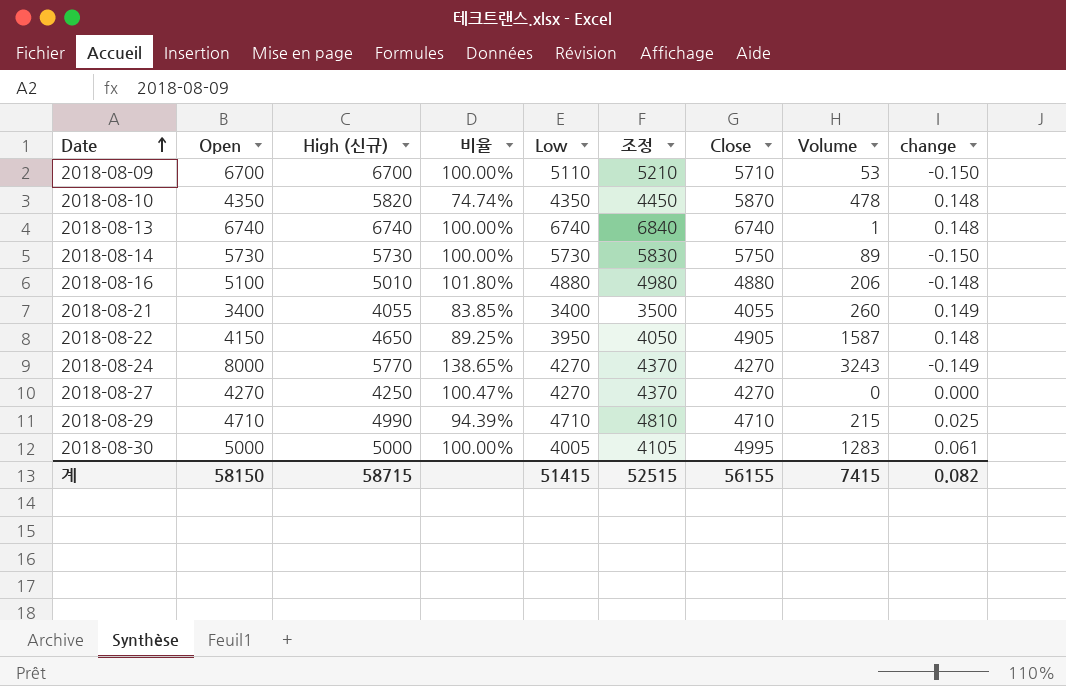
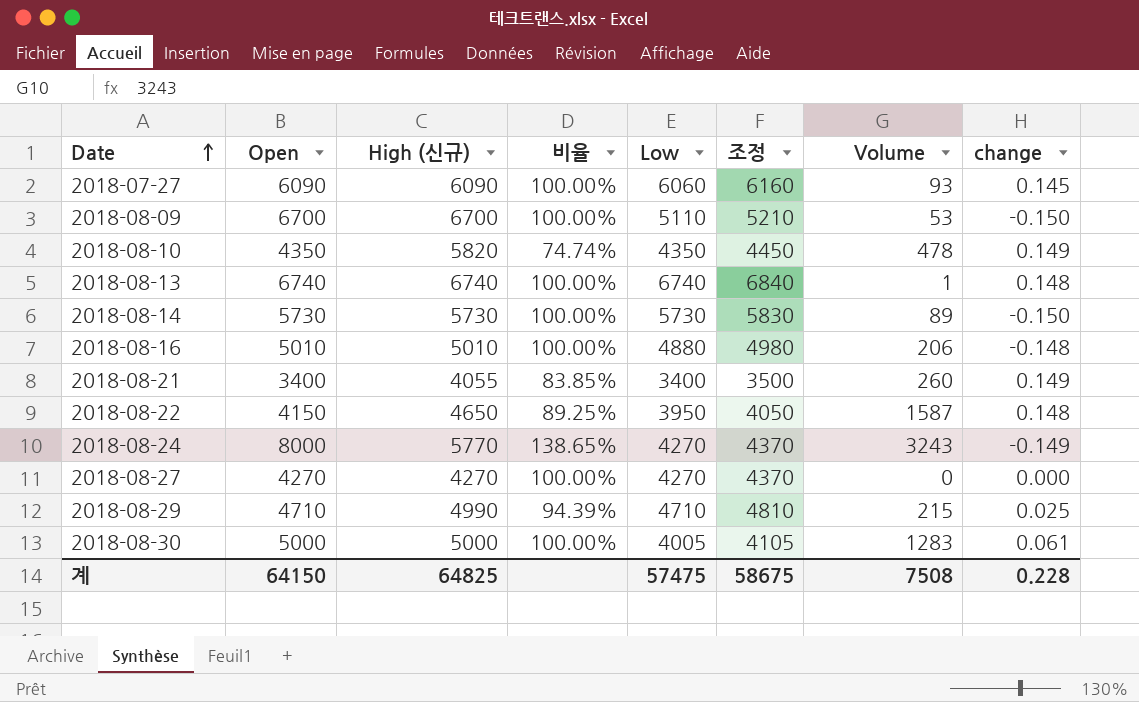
column Close | position: 7 -> none
row 2018-07-27: none -> 6090 | 6090 | 100.00% | 6060 | 6160 | 93 | 0.145
2018-08-10 | change: 0.148 -> 0.149
2018-08-16 | Open: 5100 -> 5010
2018-08-16 | 비율: 101.80% -> 100.00%
2018-08-27 | High (신규): 4250 -> 4270
2018-08-27 | 비율: 100.47% -> 100.00%
계 | Open: 58150 -> 64150
계 | High (신규): 58715 -> 64825
계 | Low: 51415 -> 57475
계 | 조정: 52515 -> 58675
계 | Volume: 7415 -> 7508
계 | change: 0.082 -> 0.228

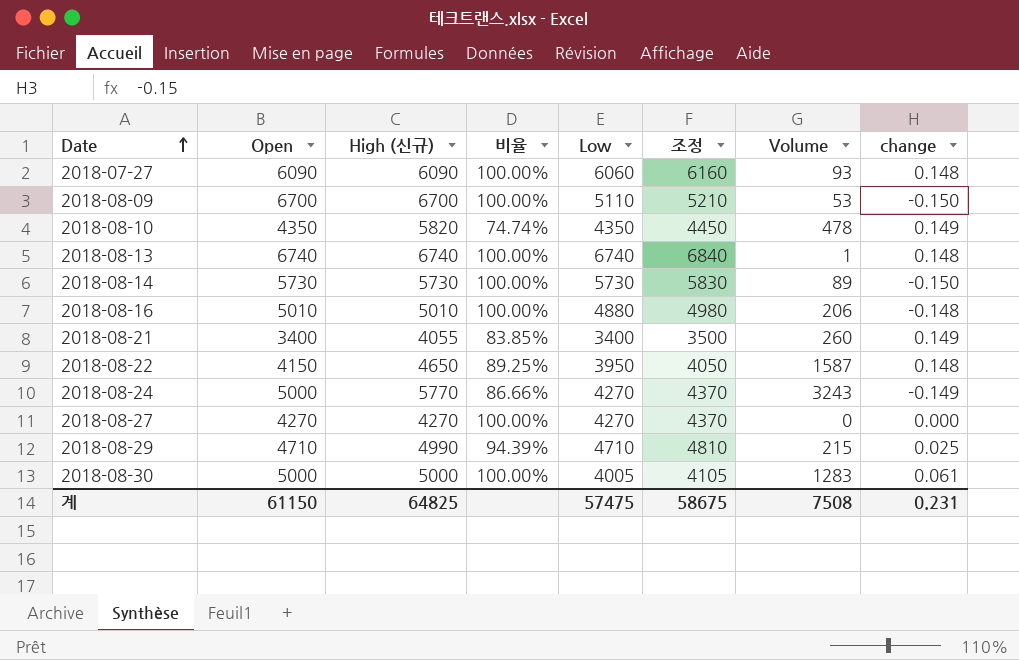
2018-07-27 | change: 0.145 -> 0.148
2018-08-24 | Open: 8000 -> 5000
2018-08-24 | 비율: 138.65% -> 86.66%
계 | Open: 64150 -> 61150
계 | change: 0.228 -> 0.231

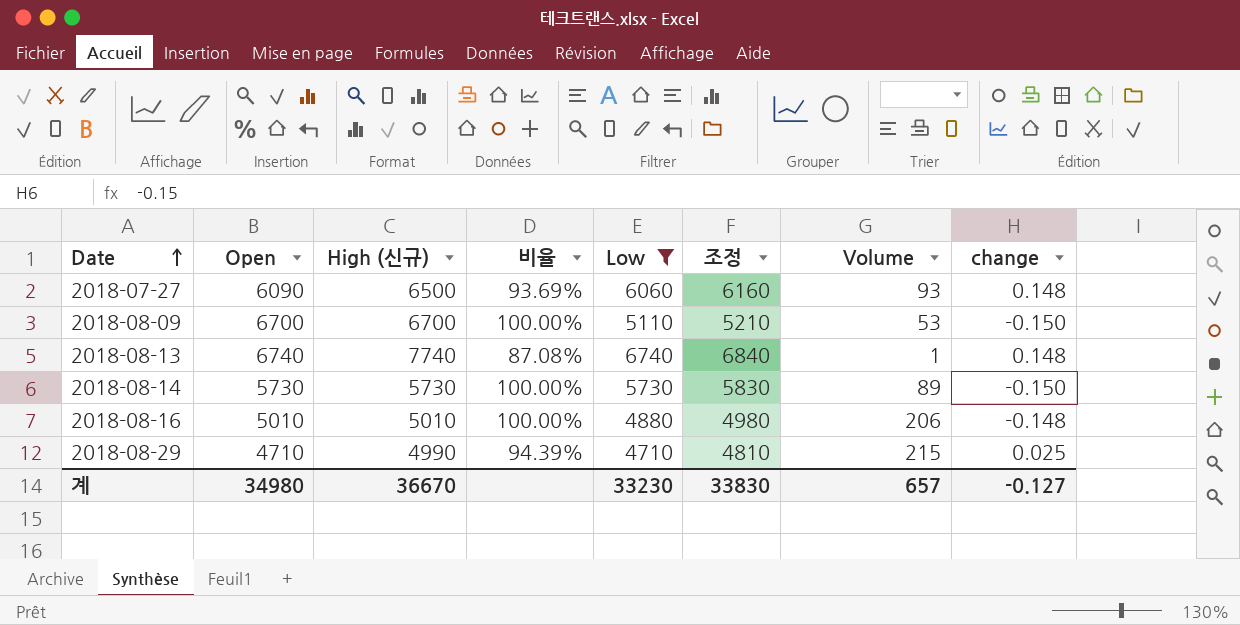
filter: none -> Low >= 4710
2018-07-27 | High (신규): 6090 -> 6500
2018-07-27 | 비율: 100.00% -> 93.69%
2018-08-13 | High (신규): 6740 -> 7740
2018-08-13 | 비율: 100.00% -> 87.08%
계 | Open: 61150 -> 34980
계 | High (신규): 64825 -> 36670
계 | Low: 57475 -> 33230
계 | 조정: 58675 -> 33830
계 | Volume: 7508 -> 657
계 | change: 0.231 -> -0.127

